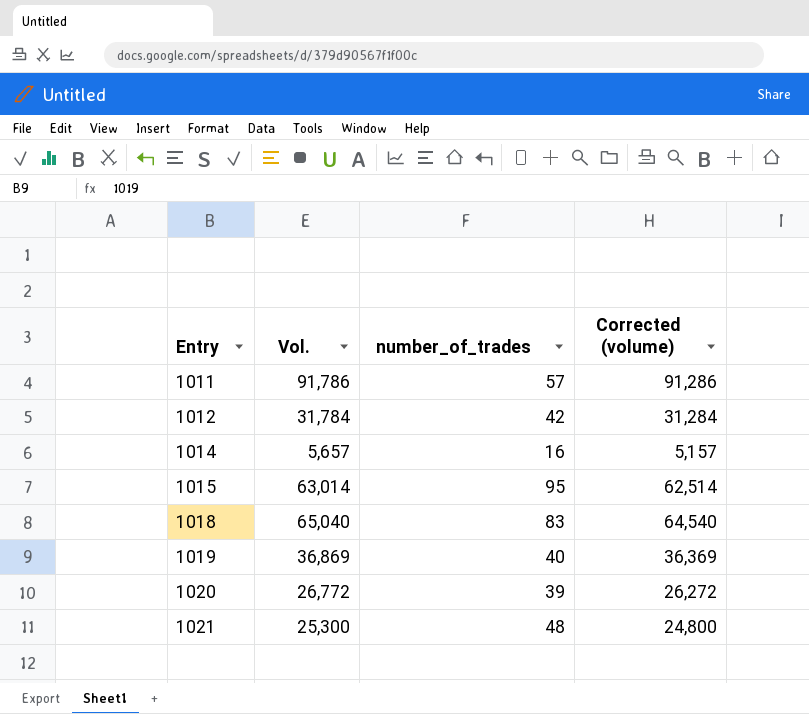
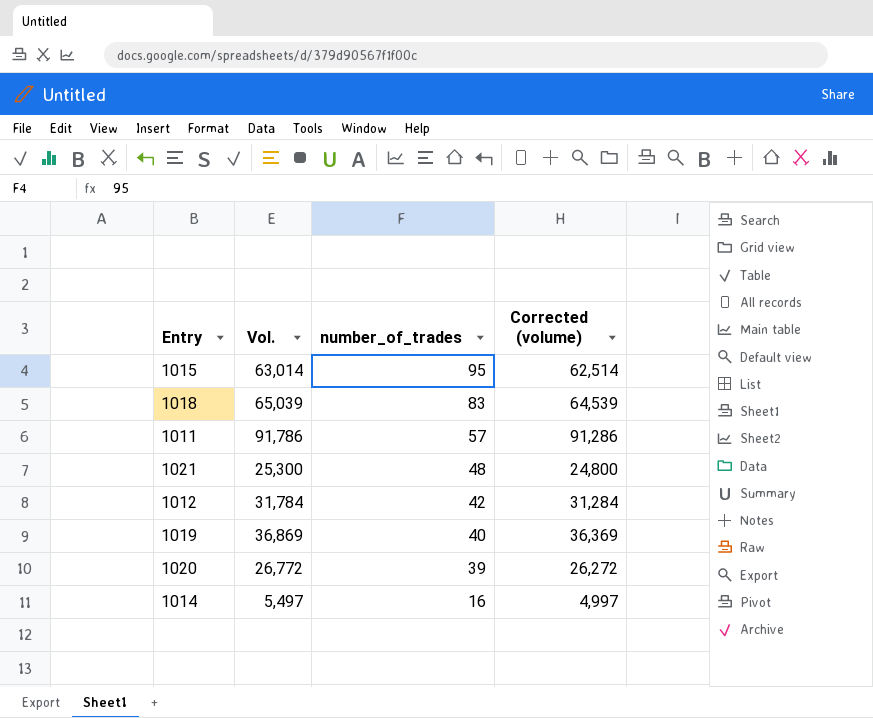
row order: Entry ascending -> number_of_trades descending
1018 | Vol.: 65,040 -> 65,039
1018 | Corrected (volume): 64,540 -> 64,539
1014 | Vol.: 5,657 -> 5,497
1014 | Corrected (volume): 5,157 -> 4,997

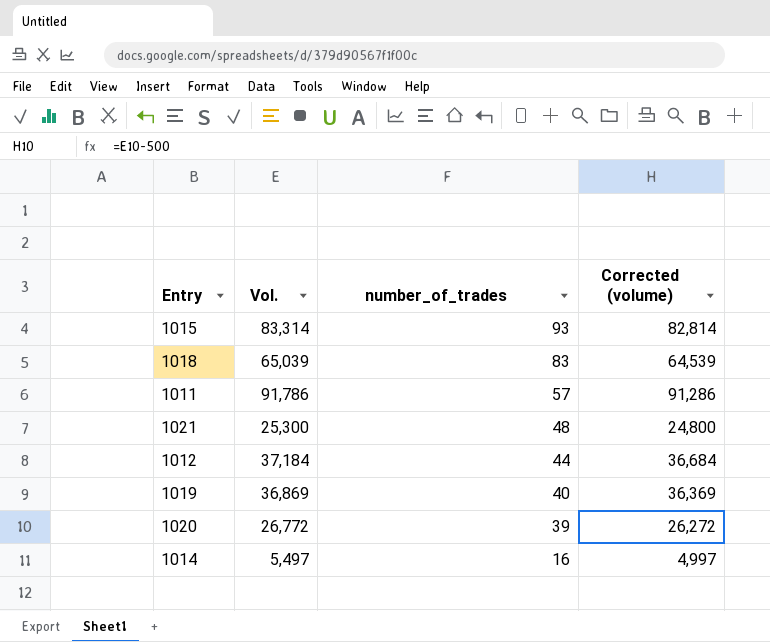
1015 | Vol.: 63,014 -> 83,314
1015 | number_of_trades: 95 -> 93
1015 | Corrected (volume): 62,514 -> 82,814
1012 | Vol.: 31,784 -> 37,184
1012 | number_of_trades: 42 -> 44
1012 | Corrected (volume): 31,284 -> 36,684

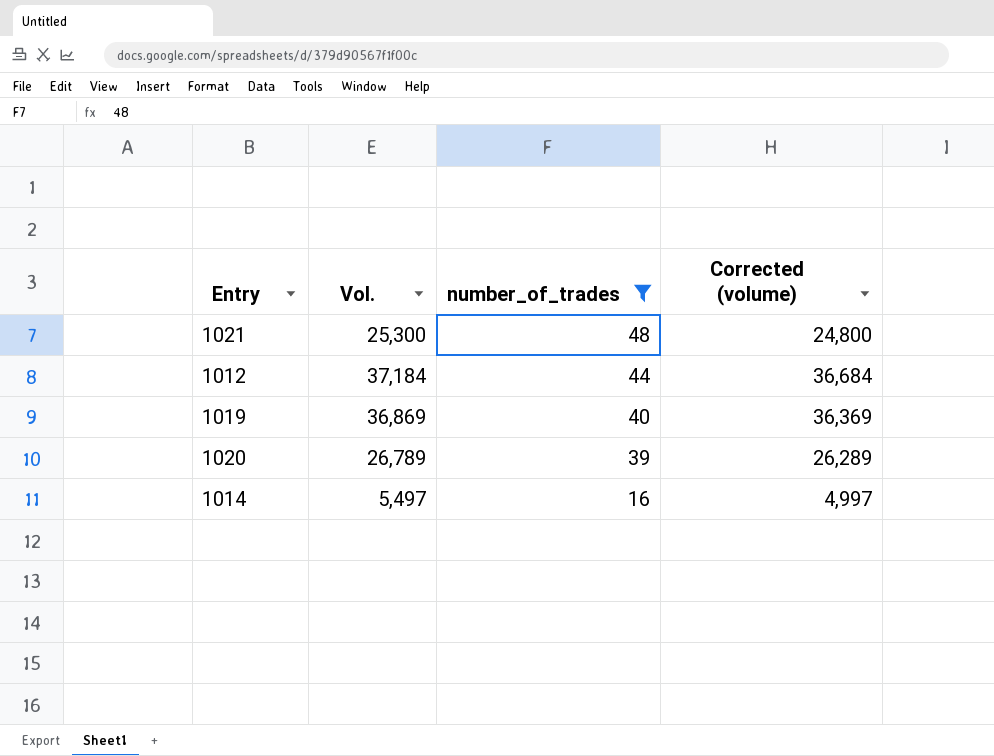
filter: none -> number_of_trades <= 48
1020 | Vol.: 26,772 -> 26,789
1020 | Corrected (volume): 26,272 -> 26,289

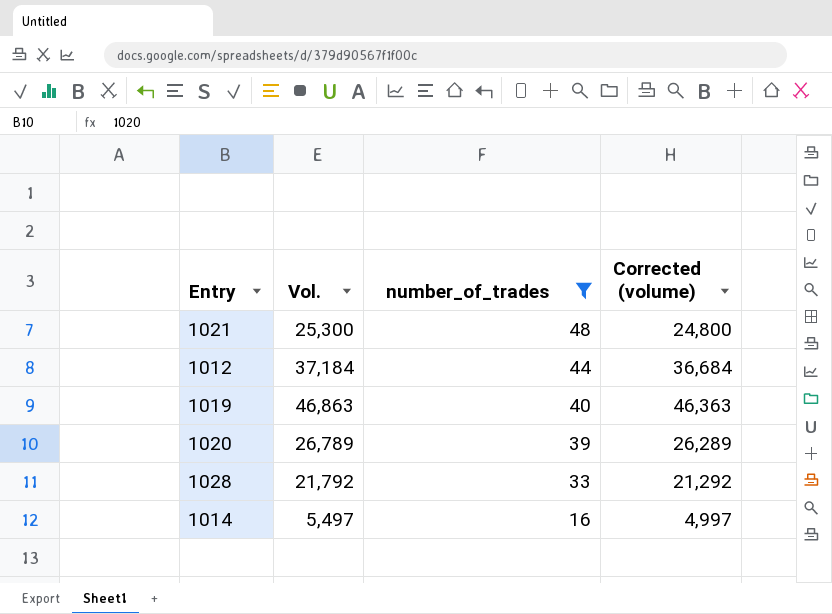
1019 | Vol.: 36,869 -> 46,863
1019 | Corrected (volume): 36,369 -> 46,363
row 1028: none -> 21,792 | 33 | 21,292

